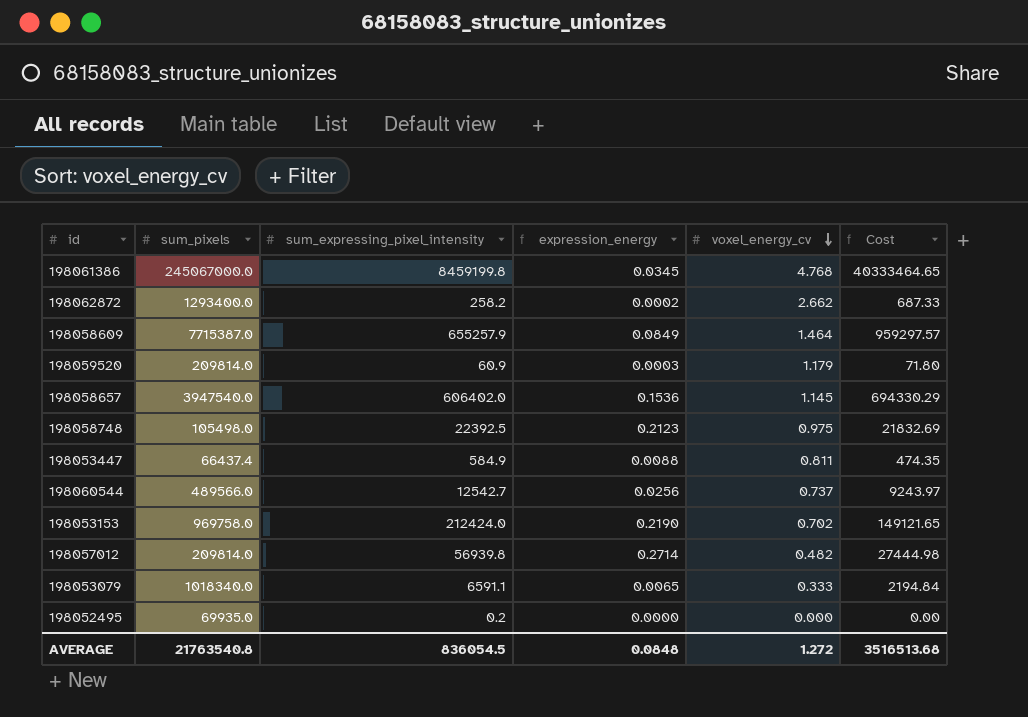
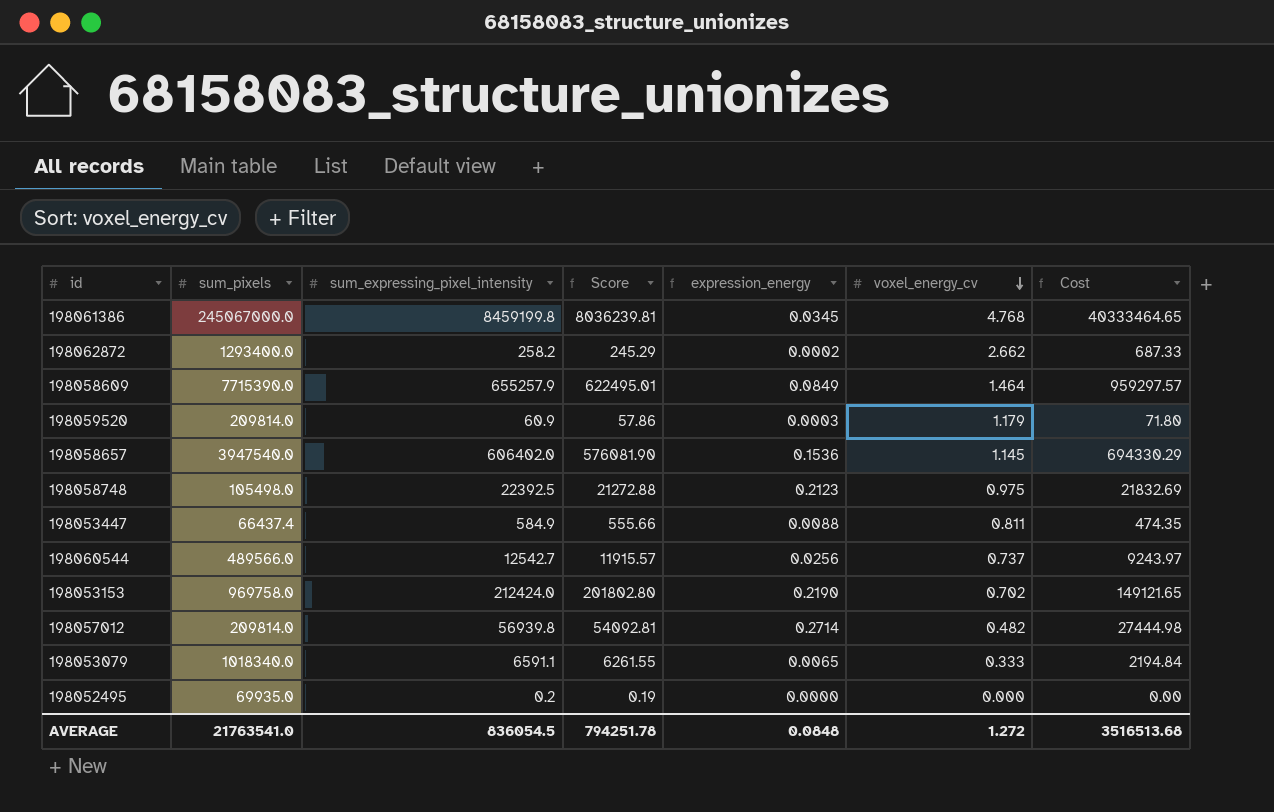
column Score | formula: none -> [sum_expressing_pixel_intensity] * 0.95
198058609 | sum_pixels: 7715387.0 -> 7715390.0
AVERAGE | sum_pixels: 21763540.8 -> 21763541.0

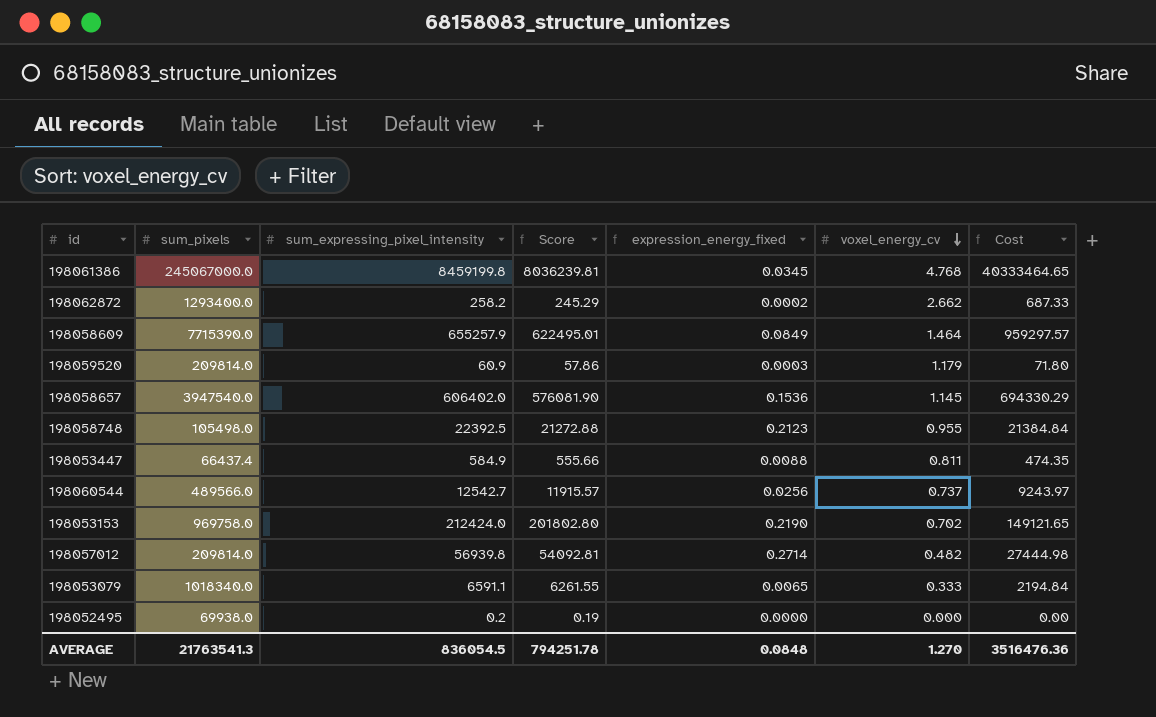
column name: expression_energy -> expression_energy_fixed
198058748 | voxel_energy_cv: 0.975 -> 0.955
198058748 | Cost: 21832.69 -> 21384.84
198052495 | sum_pixels: 69935.0 -> 69938.0
AVERAGE | sum_pixels: 21763541.0 -> 21763541.3
AVERAGE | voxel_energy_cv: 1.272 -> 1.270
AVERAGE | Cost: 3516513.68 -> 3516476.36

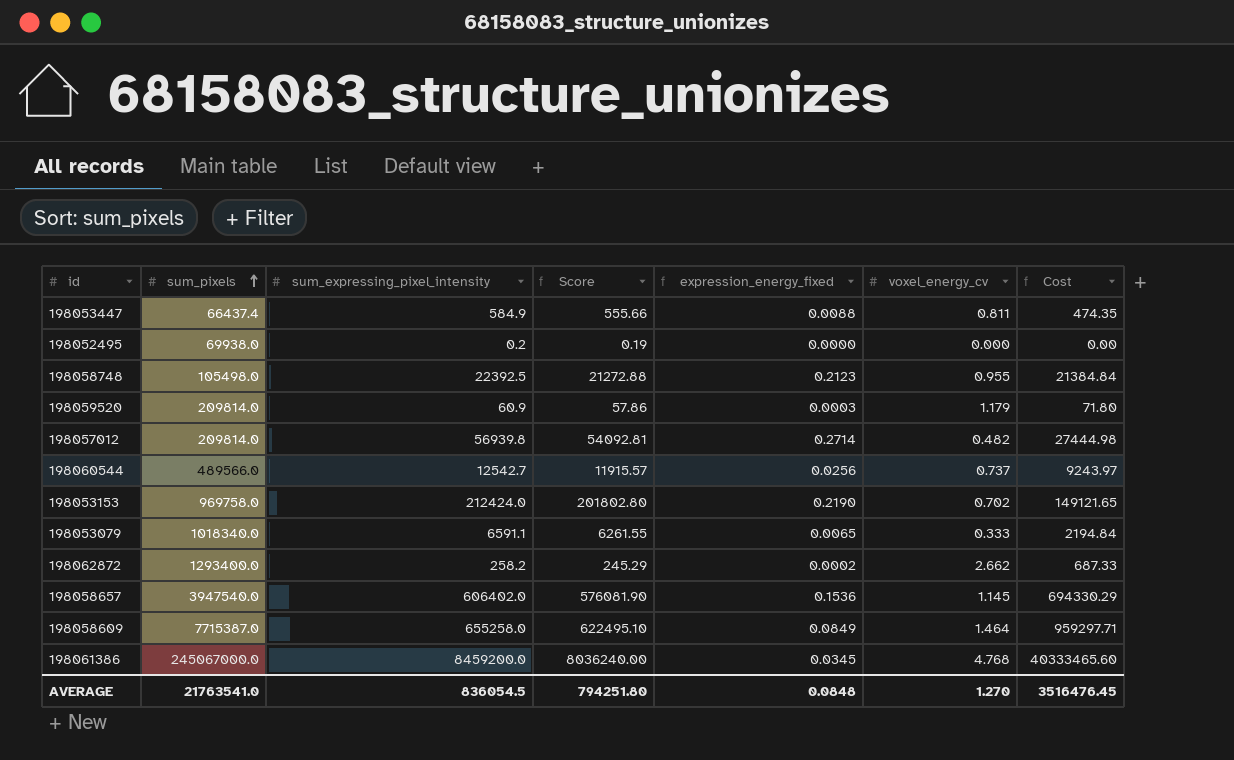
row order: voxel_energy_cv descending -> sum_pixels ascending
198058609 | sum_pixels: 7715390.0 -> 7715387.0
198058609 | sum_expressing_pixel_intensity: 655257.9 -> 655258.0
198058609 | Score: 622495.01 -> 622495.10
198058609 | Cost: 959297.57 -> 959297.71
198061386 | sum_expressing_pixel_intensity: 8459199.8 -> 8459200.0
198061386 | Score: 8036239.81 -> 8036240.00
198061386 | Cost: 40333464.65 -> 40333465.60
AVERAGE | sum_pixels: 21763541.3 -> 21763541.0
AVERAGE | Score: 794251.78 -> 794251.80
AVERAGE | Cost: 3516476.36 -> 3516476.45

